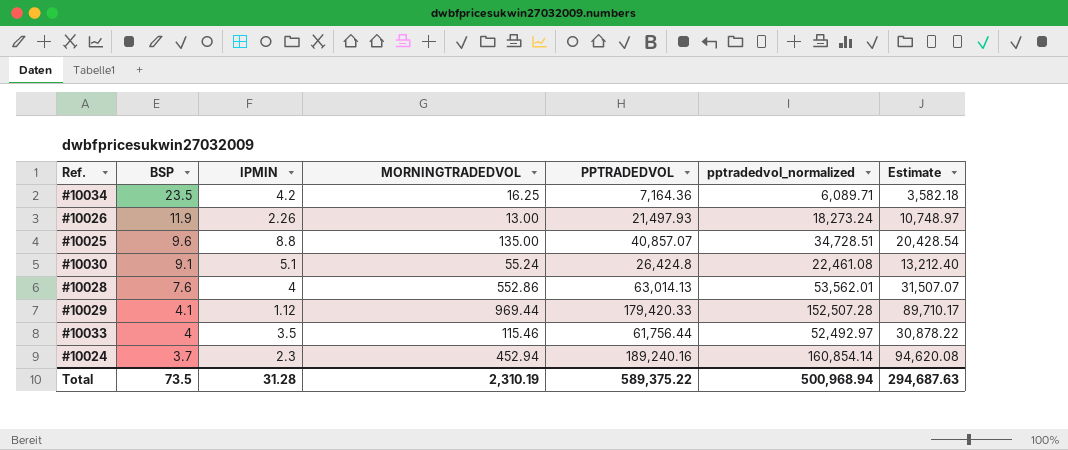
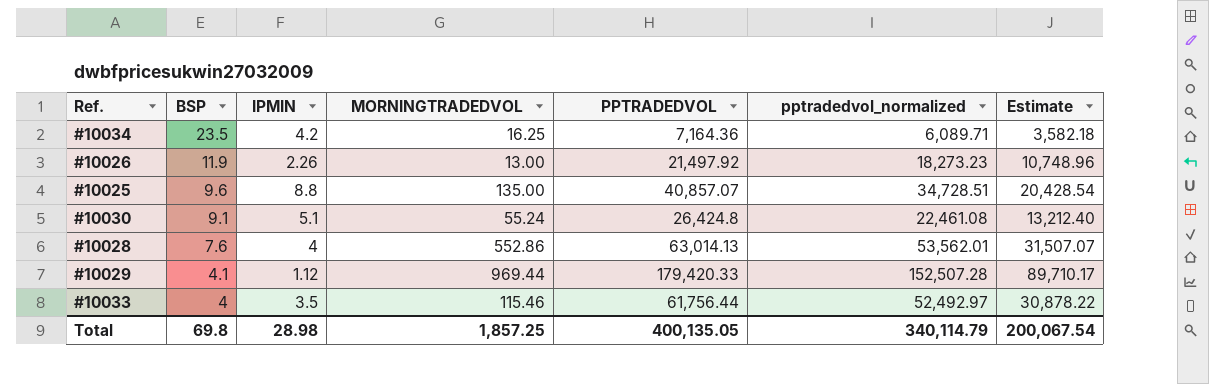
row #10024: 3.7 | 2.3 | 452.94 | 189,240.16 | 160,854.14 | 94,620.08 -> none
#10026 | PPTRADEDVOL: 21,497.93 -> 21,497.92
#10026 | pptradedvol_normalized: 18,273.24 -> 18,273.23
#10026 | Estimate: 10,748.97 -> 10,748.96
Total | BSP: 73.5 -> 69.8
Total | IPMIN: 31.28 -> 28.98
Total | MORNINGTRADEDVOL: 2,310.19 -> 1,857.25
Total | PPTRADEDVOL: 589,375.22 -> 400,135.05
Total | pptradedvol_normalized: 500,968.94 -> 340,114.79
Total | Estimate: 294,687.63 -> 200,067.54

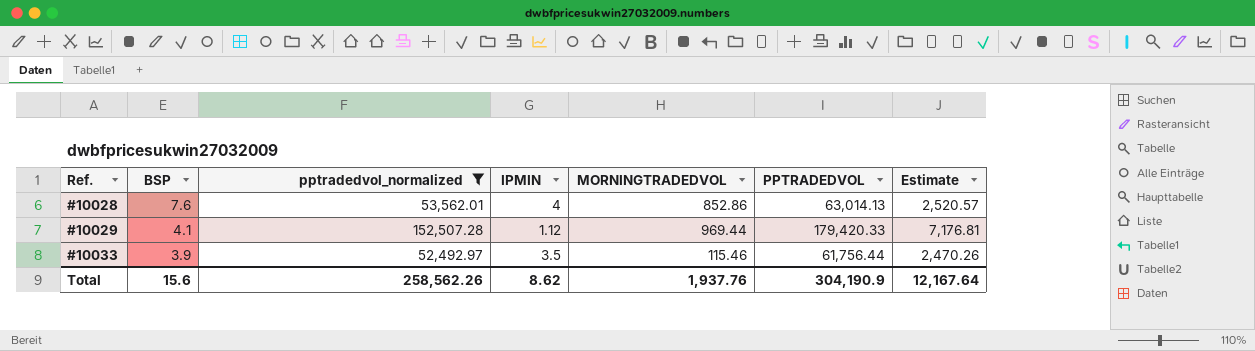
filter: none -> pptradedvol_normalized >= 52,492.97
column pptradedvol_normalized | position: 6 -> 3
column Estimate | formula: [PPTRADEDVOL] * 0.5 -> [PPTRADEDVOL] * 0.04
#10028 | MORNINGTRADEDVOL: 552.86 -> 852.86
#10033 | BSP: 4 -> 3.9
Total | BSP: 69.8 -> 15.6
Total | pptradedvol_normalized: 340,114.79 -> 258,562.26
Total | IPMIN: 28.98 -> 8.62
Total | MORNINGTRADEDVOL: 1,857.25 -> 1,937.76
Total | PPTRADEDVOL: 400,135.05 -> 304,190.9
Total | Estimate: 200,067.54 -> 12,167.64

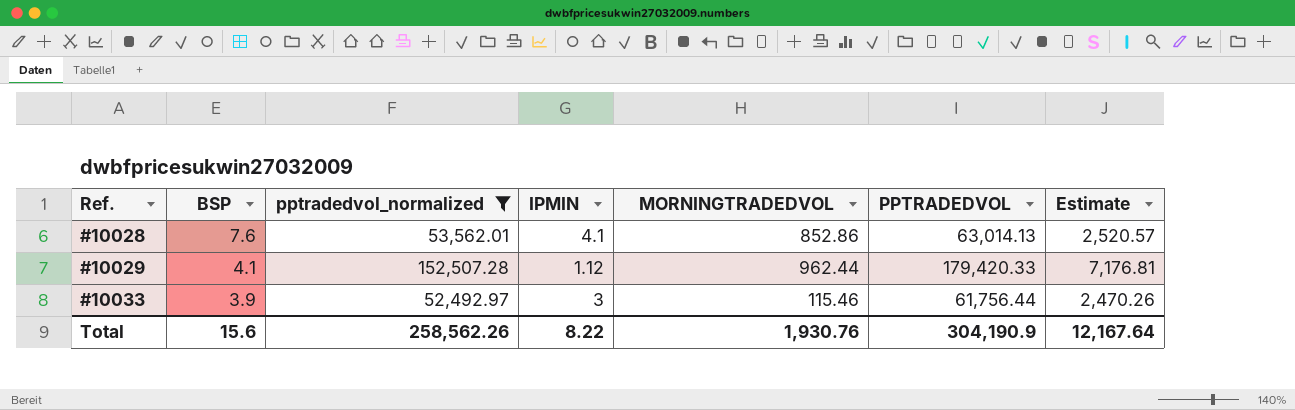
#10028 | IPMIN: 4 -> 4.1
#10029 | MORNINGTRADEDVOL: 969.44 -> 962.44
#10033 | IPMIN: 3.5 -> 3
Total | IPMIN: 8.62 -> 8.22
Total | MORNINGTRADEDVOL: 1,937.76 -> 1,930.76

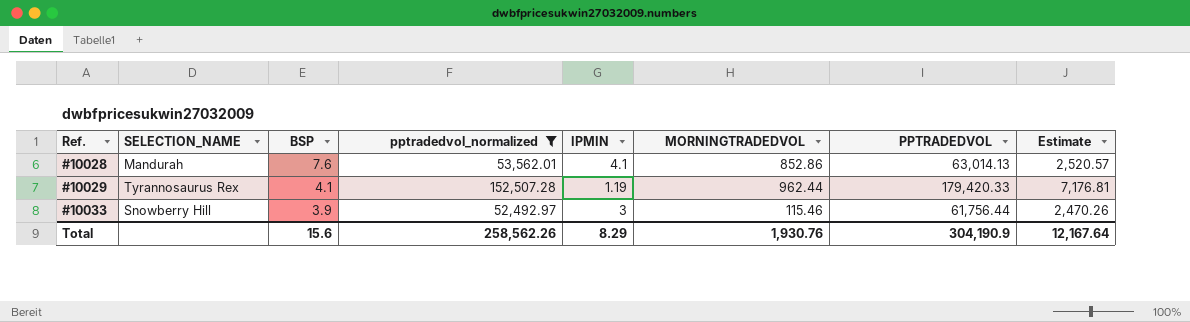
column SELECTION_NAME | position: none -> 2
#10029 | IPMIN: 1.12 -> 1.19
Total | IPMIN: 8.22 -> 8.29

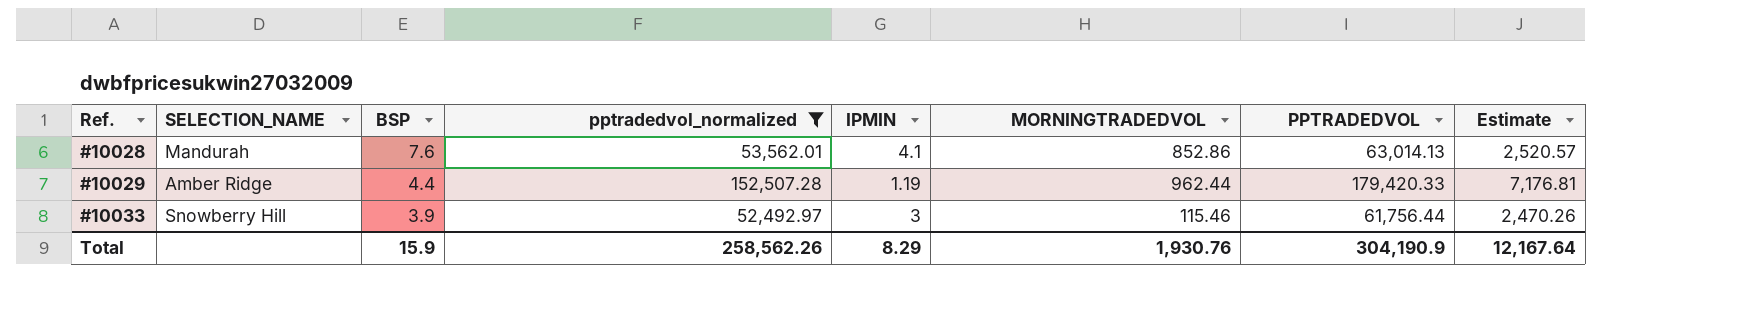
#10029 | SELECTION_NAME: Tyrannosaurus Rex -> Amber Ridge
#10029 | BSP: 4.1 -> 4.4
Total | BSP: 15.6 -> 15.9

